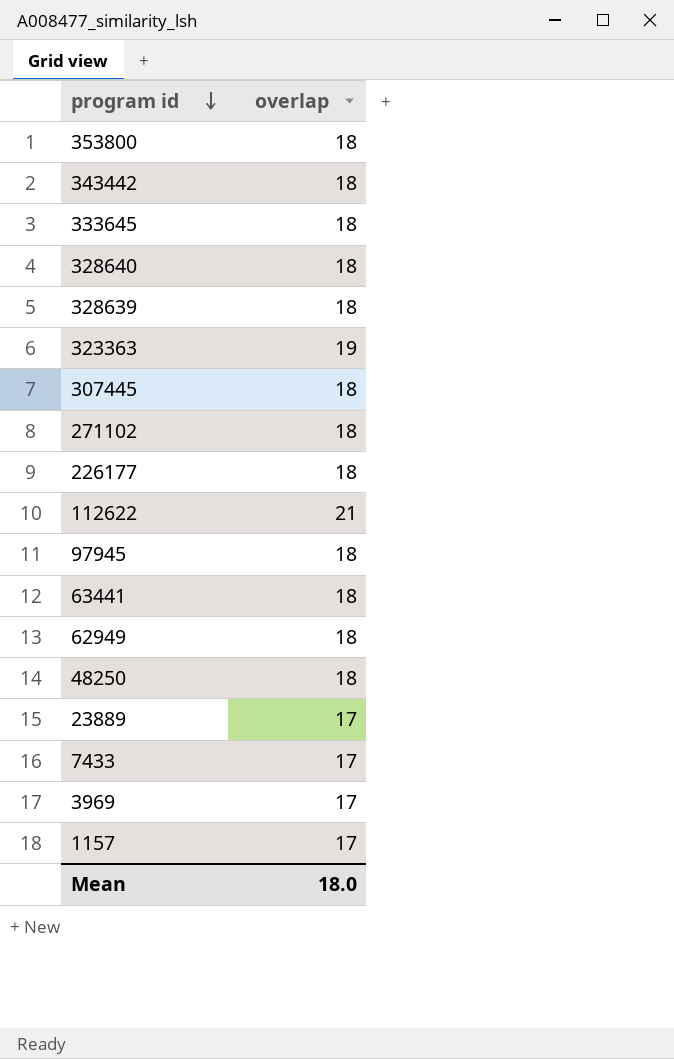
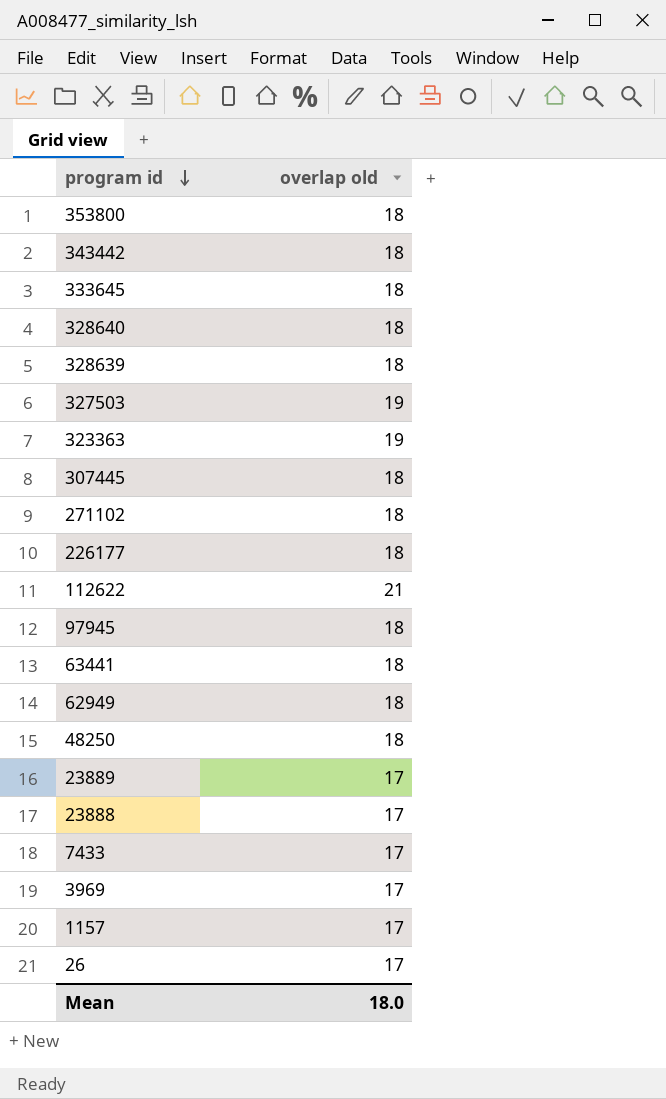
column name: overlap -> overlap old
row 327503: none -> 19
row 23888: none -> 17
row 26: none -> 17

